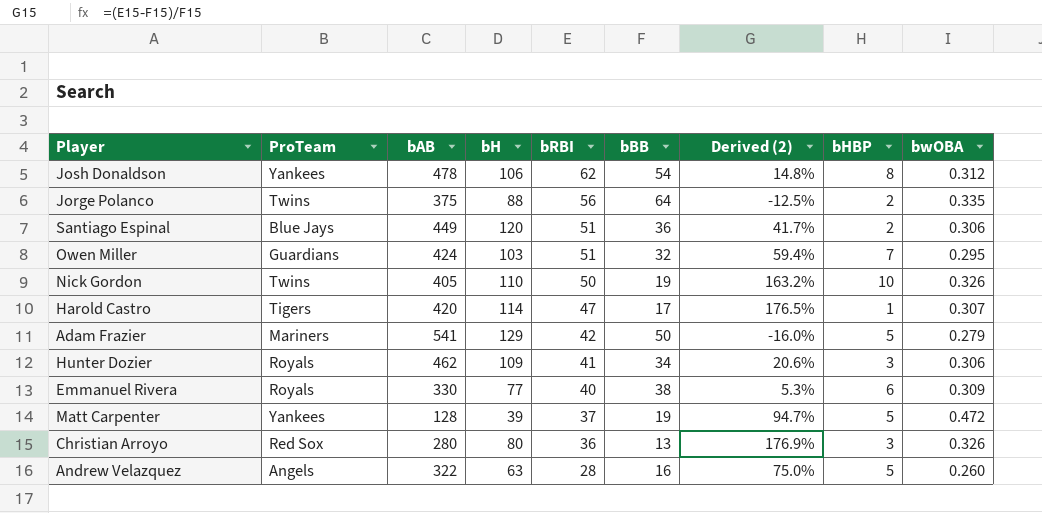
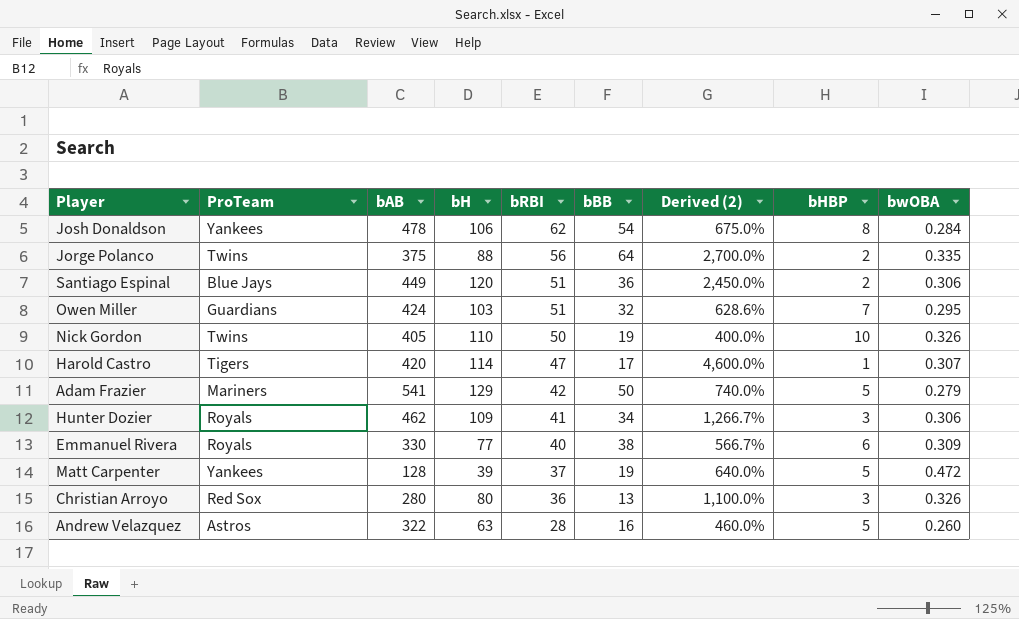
column Derived (2) | formula: ([bRBI] - [bBB]) / [bBB] -> ([bRBI] - [bHBP]) / [bHBP]
Josh Donaldson | bwOBA: 0.312 -> 0.284
Andrew Velazquez | ProTeam: Angels -> Astros

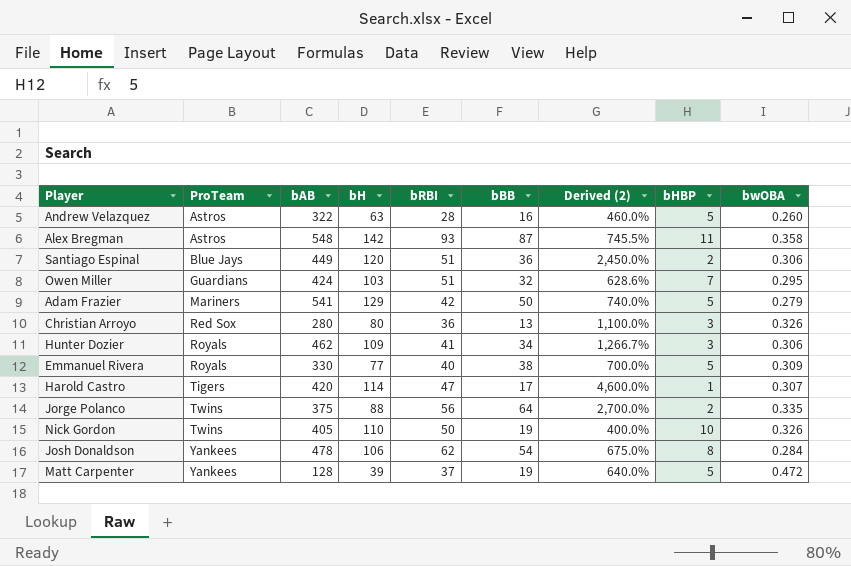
row order: bRBI descending -> ProTeam ascending
row Alex Bregman: none -> Astros | 548 | 142 | 93 | 87 | 745.5% | 11 | 0.358
Emmanuel Rivera | Derived (2): 566.7% -> 700.0%
Emmanuel Rivera | bHBP: 6 -> 5

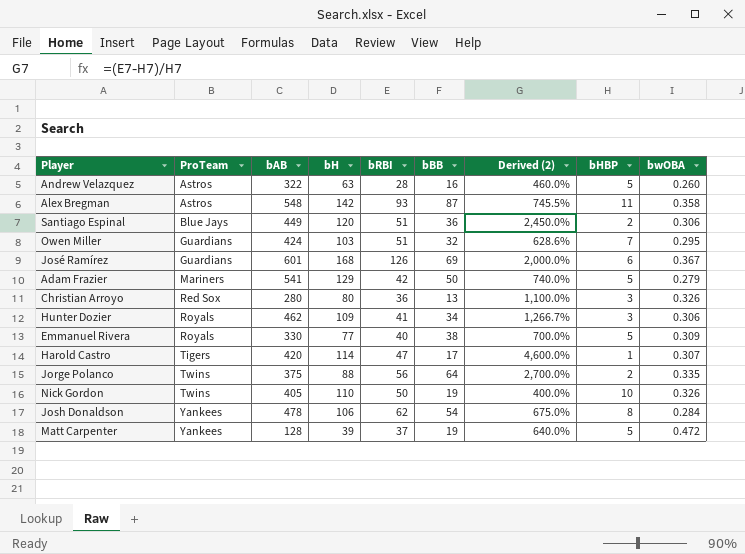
row José Ramírez: none -> Guardians | 601 | 168 | 126 | 69 | 2,000.0% | 6 | 0.367

